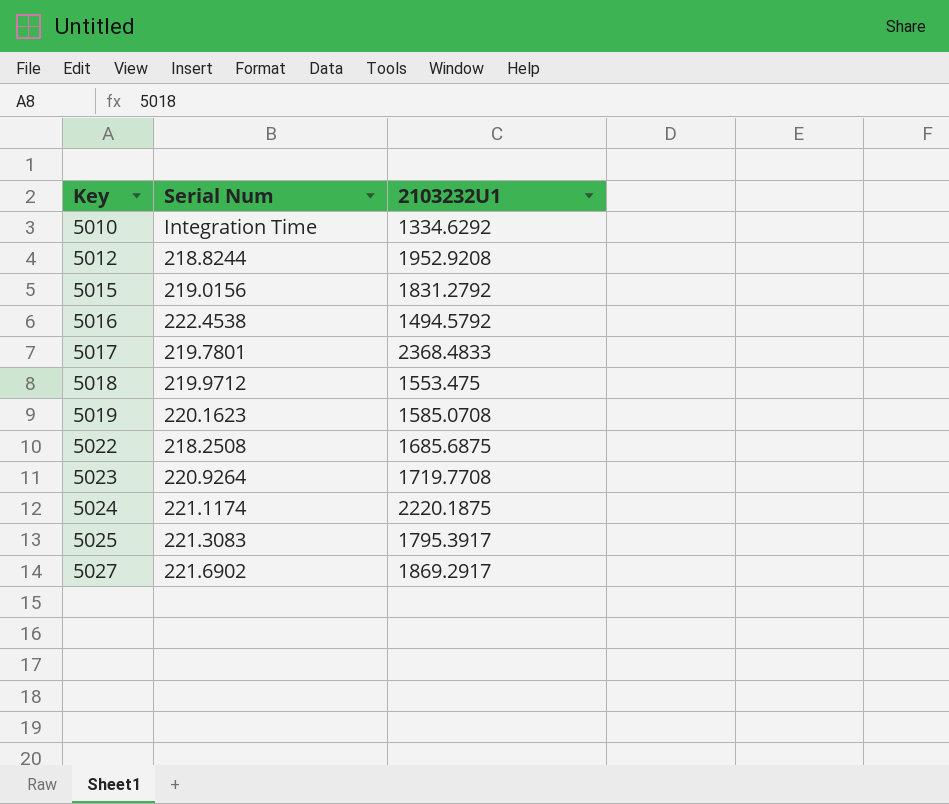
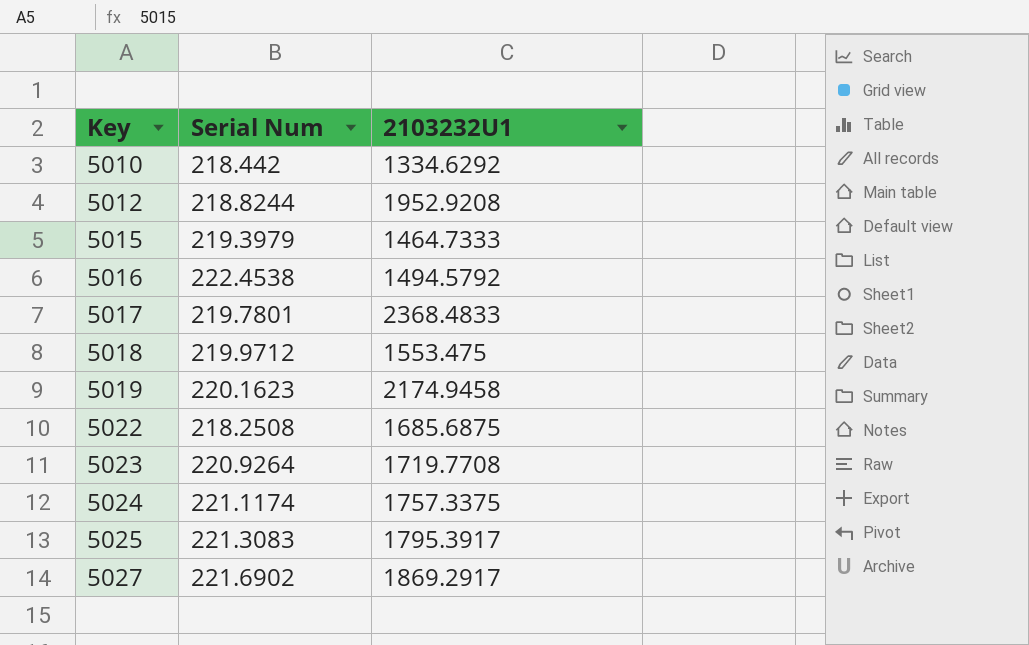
5010 | Serial Num: Integration Time -> 218.442
5015 | Serial Num: 219.0156 -> 219.3979
5015 | 2103232U1: 1831.2792 -> 1464.7333
5019 | 2103232U1: 1585.0708 -> 2174.9458
5024 | 2103232U1: 2220.1875 -> 1757.3375

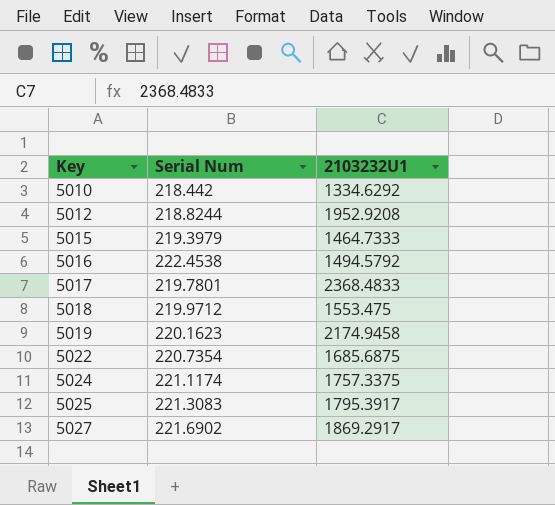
row 5023: 220.9264 | 1719.7708 -> none
5022 | Serial Num: 218.2508 -> 220.7354

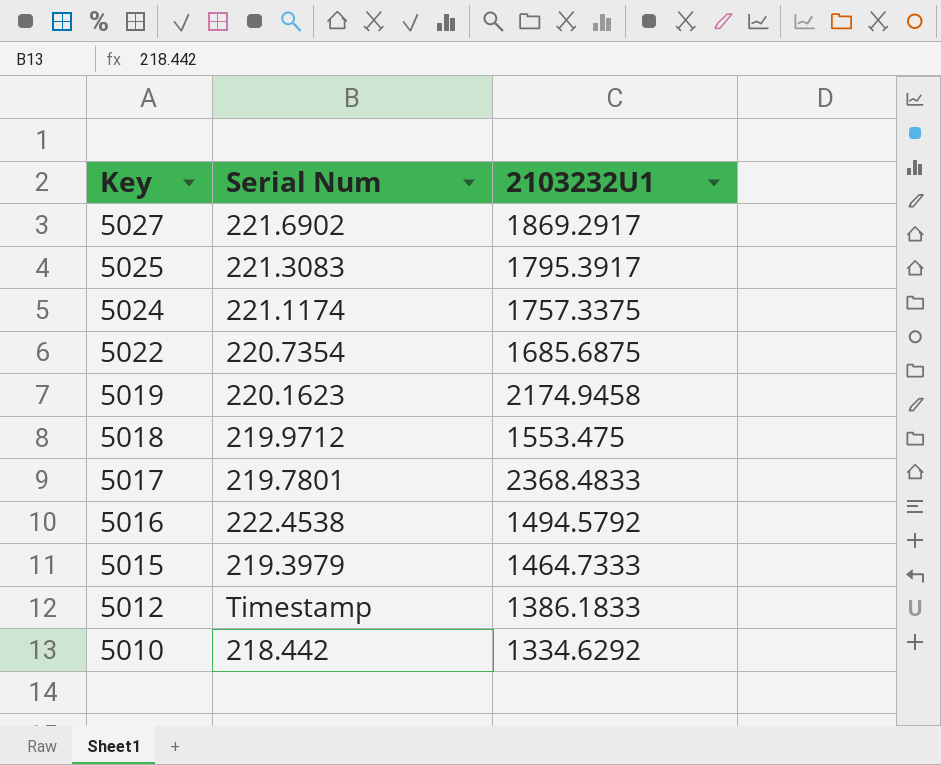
row order: Key ascending -> Key descending
5012 | Serial Num: 218.8244 -> Timestamp
5012 | 2103232U1: 1952.9208 -> 1386.1833

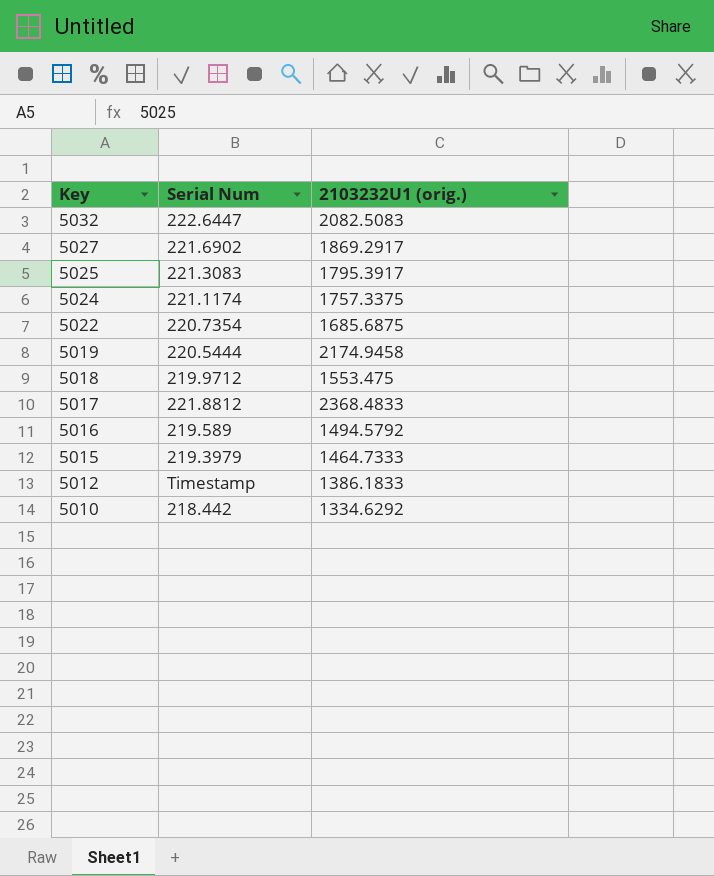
column name: 2103232U1 -> 2103232U1 (orig.)
row 5032: none -> 222.6447 | 2082.5083
5019 | Serial Num: 220.1623 -> 220.5444
5017 | Serial Num: 219.7801 -> 221.8812
5016 | Serial Num: 222.4538 -> 219.589

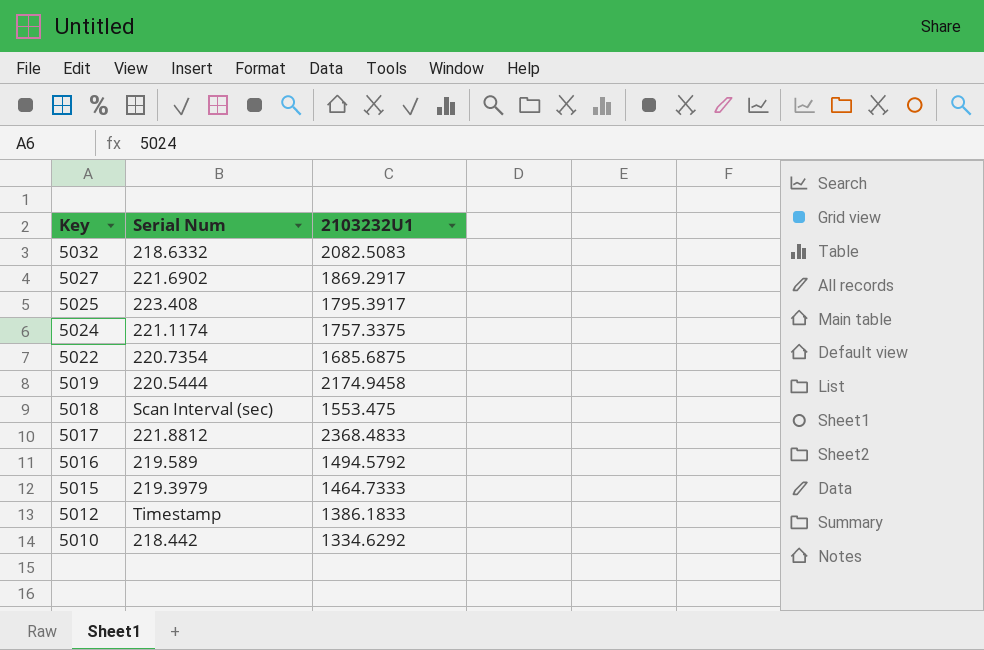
column name: 2103232U1 (orig.) -> 2103232U1
5032 | Serial Num: 222.6447 -> 218.6332
5025 | Serial Num: 221.3083 -> 223.408
5018 | Serial Num: 219.9712 -> Scan Interval (sec)

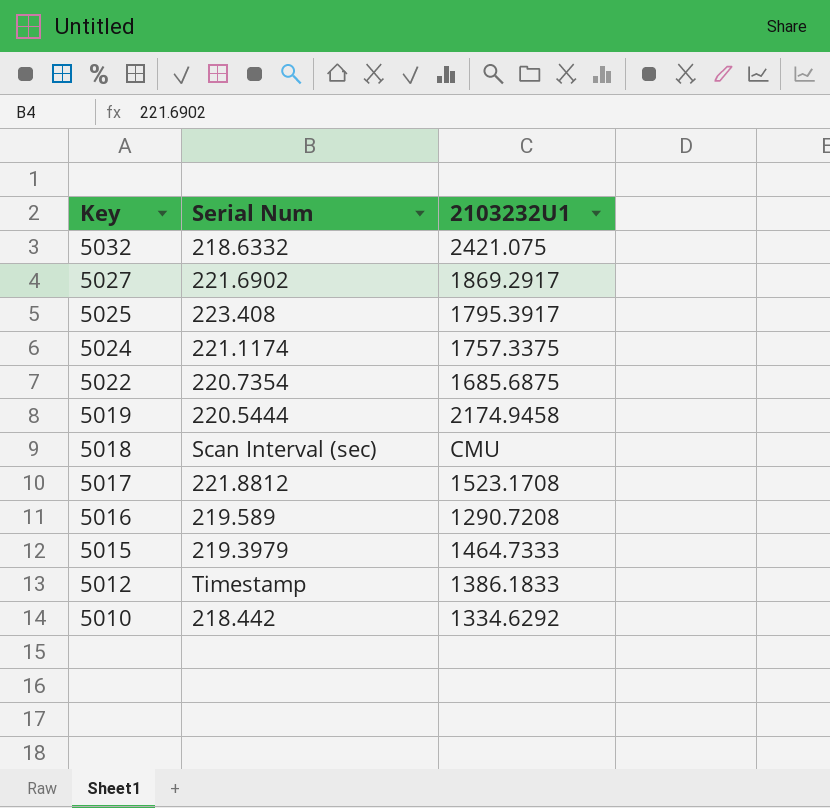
5032 | 2103232U1: 2082.5083 -> 2421.075
5018 | 2103232U1: 1553.475 -> CMU
5017 | 2103232U1: 2368.4833 -> 1523.1708
5016 | 2103232U1: 1494.5792 -> 1290.7208

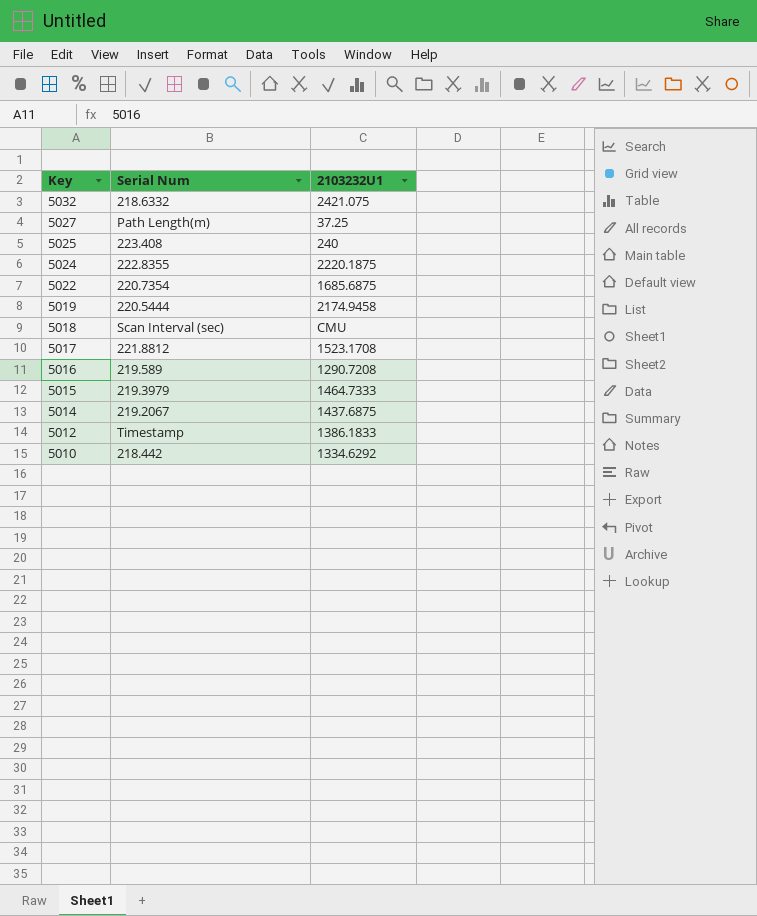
5027 | Serial Num: 221.6902 -> Path Length(m)
5027 | 2103232U1: 1869.2917 -> 37.25
5025 | 2103232U1: 1795.3917 -> 240
5024 | Serial Num: 221.1174 -> 222.8355
5024 | 2103232U1: 1757.3375 -> 2220.1875
row 5014: none -> 219.2067 | 1437.6875

